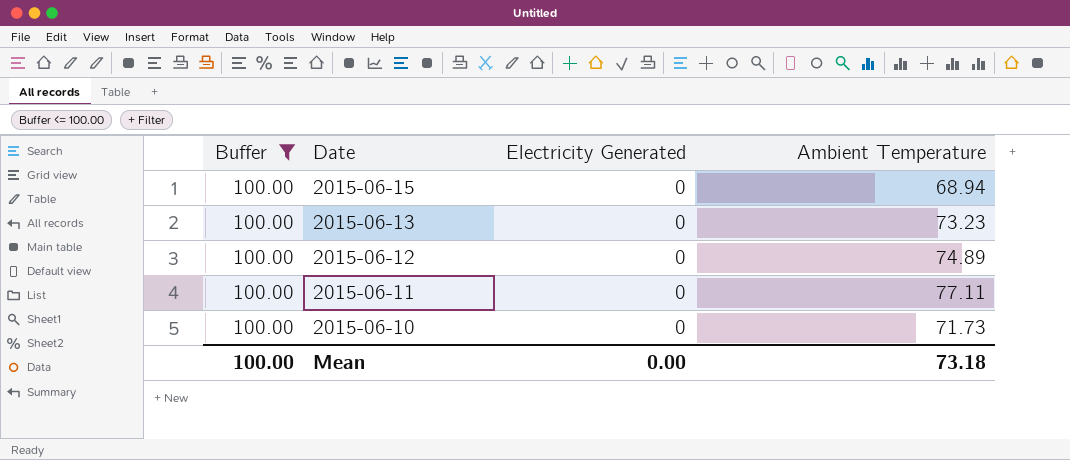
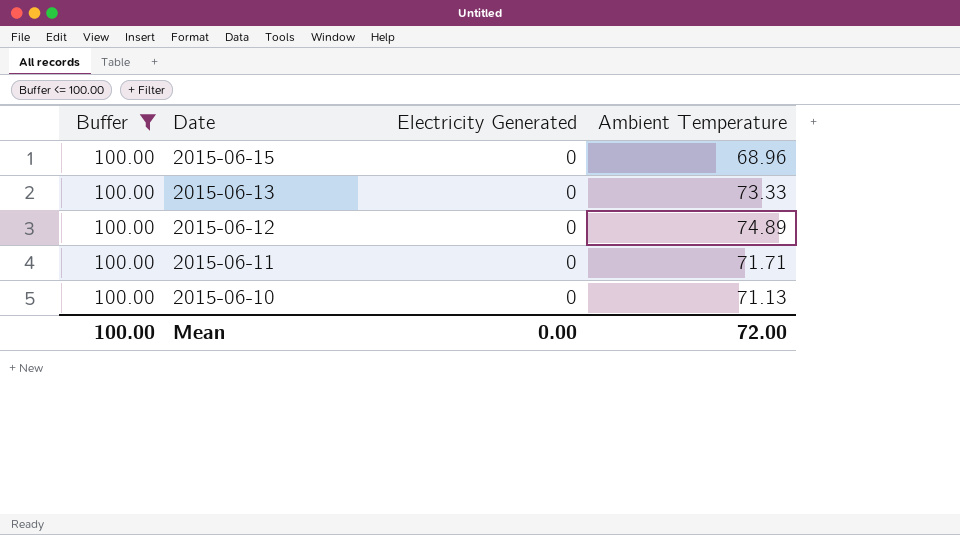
2015-06-15 | Ambient Temperature: 68.94 -> 68.96
2015-06-13 | Ambient Temperature: 73.23 -> 73.33
2015-06-11 | Ambient Temperature: 77.11 -> 71.71
2015-06-10 | Ambient Temperature: 71.73 -> 71.13
Mean | Ambient Temperature: 73.18 -> 72.00

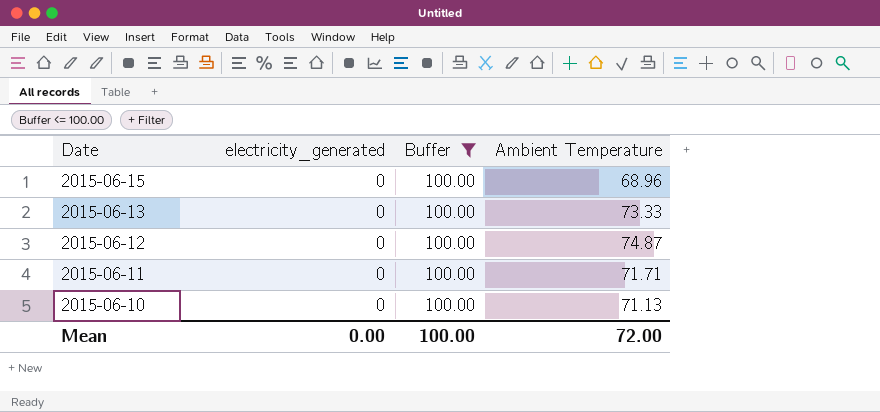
column name: Electricity Generated -> electricity_generated
column Buffer | position: 1 -> 3
2015-06-12 | Ambient Temperature: 74.89 -> 74.87

